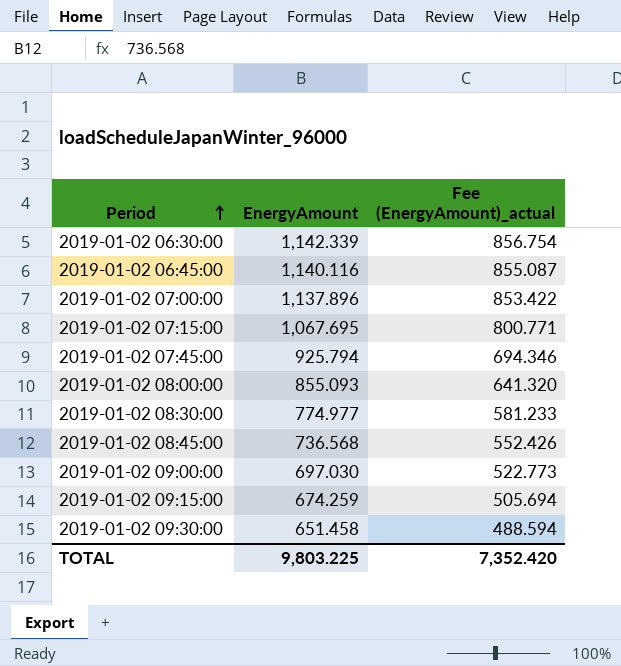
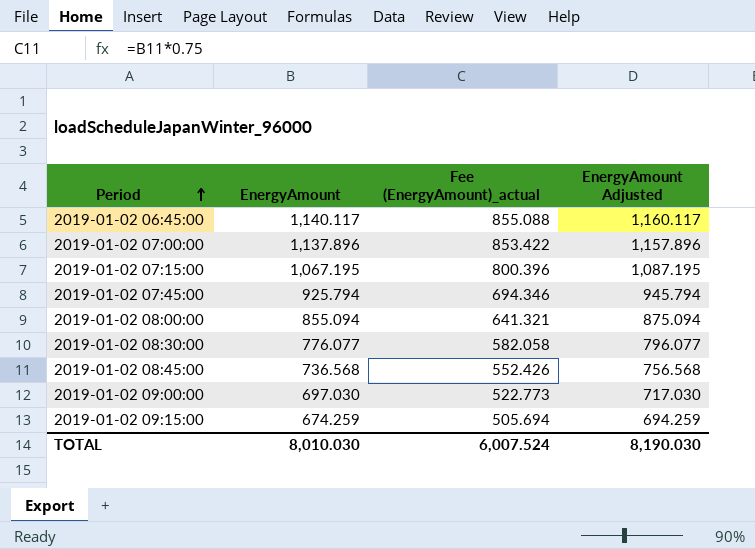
column EnergyAmount Adjusted | formula: none -> [EnergyAmount] + 20
row 2019-01-02 06:30:00: 1,142.339 | 856.754 -> none
row 2019-01-02 09:30:00: 651.458 | 488.594 -> none
2019-01-02 06:45:00 | EnergyAmount: 1,140.116 -> 1,140.117
2019-01-02 06:45:00 | Fee (EnergyAmount)_actual: 855.087 -> 855.088
2019-01-02 07:15:00 | EnergyAmount: 1,067.695 -> 1,067.195
2019-01-02 07:15:00 | Fee (EnergyAmount)_actual: 800.771 -> 800.396
2019-01-02 08:00:00 | EnergyAmount: 855.093 -> 855.094
2019-01-02 08:00:00 | Fee (EnergyAmount)_actual: 641.320 -> 641.321
2019-01-02 08:30:00 | EnergyAmount: 774.977 -> 776.077
2019-01-02 08:30:00 | Fee (EnergyAmount)_actual: 581.233 -> 582.058
TOTAL | EnergyAmount: 9,803.225 -> 8,010.030
TOTAL | Fee (EnergyAmount)_actual: 7,352.420 -> 6,007.524

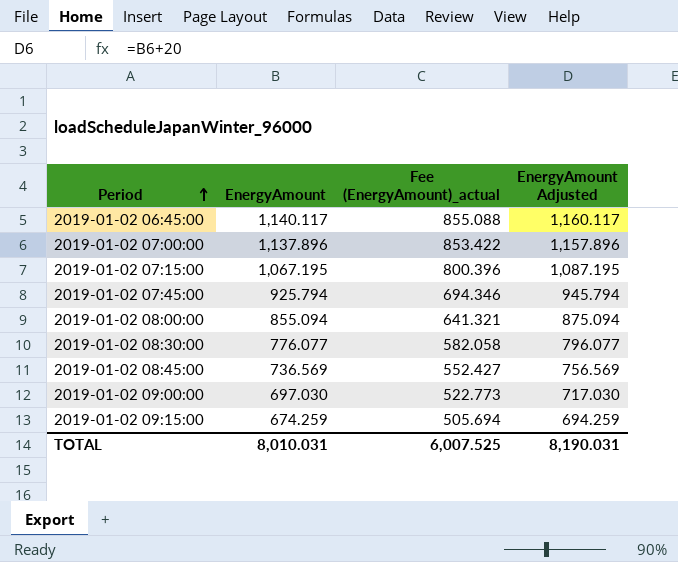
2019-01-02 08:45:00 | EnergyAmount: 736.568 -> 736.569
2019-01-02 08:45:00 | Fee (EnergyAmount)_actual: 552.426 -> 552.427
2019-01-02 08:45:00 | EnergyAmount Adjusted: 756.568 -> 756.569
TOTAL | EnergyAmount: 8,010.030 -> 8,010.031
TOTAL | Fee (EnergyAmount)_actual: 6,007.524 -> 6,007.525
TOTAL | EnergyAmount Adjusted: 8,190.030 -> 8,190.031

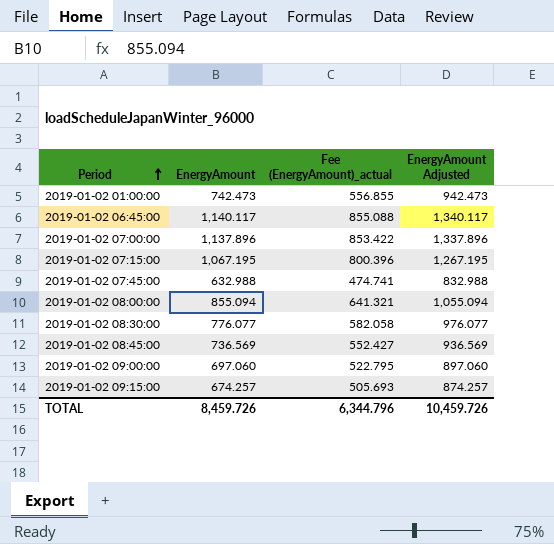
column EnergyAmount Adjusted | formula: [EnergyAmount] + 20 -> [EnergyAmount] + 200
row 2019-01-02 01:00:00: none -> 742.473 | 556.855 | 942.473
2019-01-02 07:45:00 | EnergyAmount: 925.794 -> 632.988
2019-01-02 07:45:00 | Fee (EnergyAmount)_actual: 694.346 -> 474.741
2019-01-02 09:00:00 | EnergyAmount: 697.030 -> 697.060
2019-01-02 09:00:00 | Fee (EnergyAmount)_actual: 522.773 -> 522.795
2019-01-02 09:15:00 | EnergyAmount: 674.259 -> 674.257
2019-01-02 09:15:00 | Fee (EnergyAmount)_actual: 505.694 -> 505.693
TOTAL | EnergyAmount: 8,010.031 -> 8,459.726
TOTAL | Fee (EnergyAmount)_actual: 6,007.525 -> 6,344.796
TOTAL | EnergyAmount Adjusted: 8,190.031 -> 10,459.726

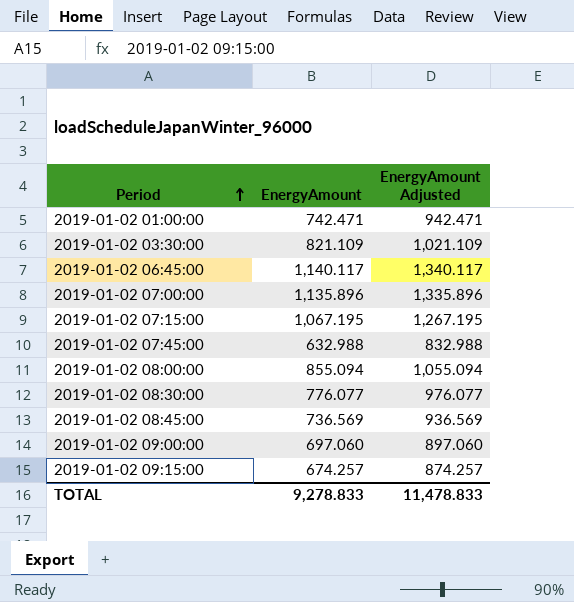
column Fee (EnergyAmount)_actual | formula: [EnergyAmount] * 0.75 -> none
2019-01-02 01:00:00 | EnergyAmount: 742.473 -> 742.471
2019-01-02 01:00:00 | EnergyAmount Adjusted: 942.473 -> 942.471
row 2019-01-02 03:30:00: none -> 821.109 | 1,021.109
2019-01-02 07:00:00 | EnergyAmount: 1,137.896 -> 1,135.896
2019-01-02 07:00:00 | EnergyAmount Adjusted: 1,337.896 -> 1,335.896
TOTAL | EnergyAmount: 8,459.726 -> 9,278.833
TOTAL | EnergyAmount Adjusted: 10,459.726 -> 11,478.833

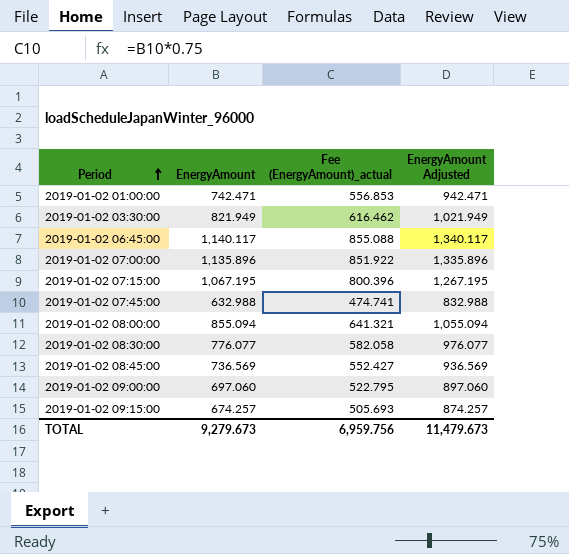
column Fee (EnergyAmount)_actual | formula: none -> [EnergyAmount] * 0.75
2019-01-02 03:30:00 | EnergyAmount: 821.109 -> 821.949
2019-01-02 03:30:00 | EnergyAmount Adjusted: 1,021.109 -> 1,021.949
TOTAL | EnergyAmount: 9,278.833 -> 9,279.673
TOTAL | EnergyAmount Adjusted: 11,478.833 -> 11,479.673

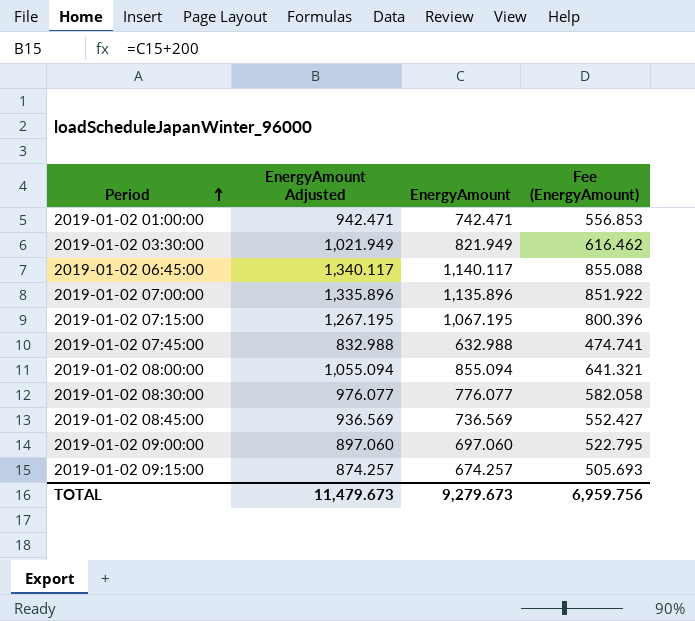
column EnergyAmount Adjusted | position: 4 -> 2
column name: Fee (EnergyAmount)_actual -> Fee (EnergyAmount)

